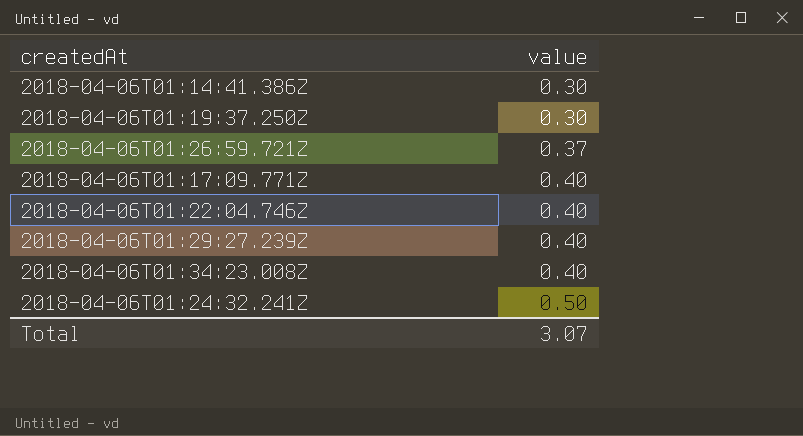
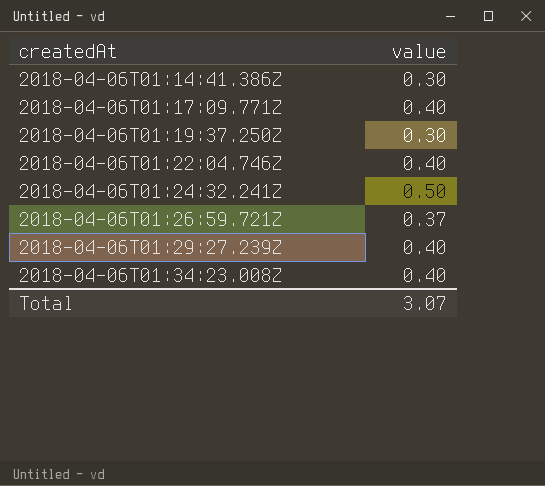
row order: value ascending -> createdAt ascending

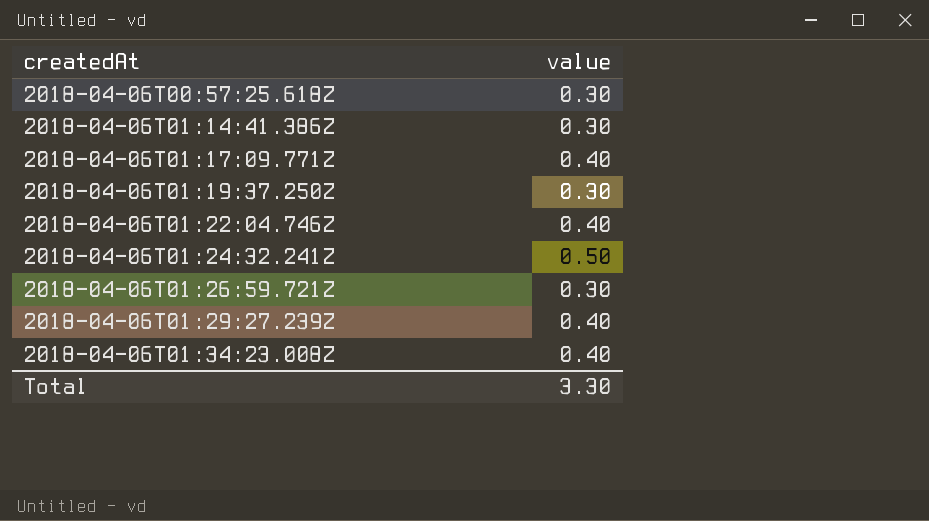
row 2018-04-06T00:57:25.618Z: none -> 0.30
2018-04-06T01:26:59.721Z | value: 0.37 -> 0.30
Total | value: 3.07 -> 3.30

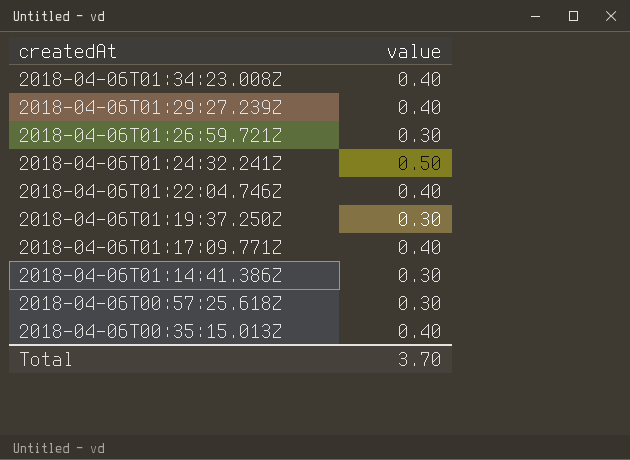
row order: createdAt ascending -> createdAt descending
row 2018-04-06T00:35:15.013Z: none -> 0.40
Total | value: 3.30 -> 3.70

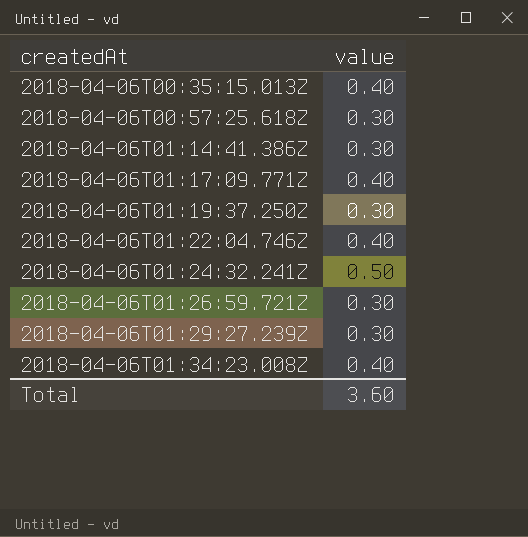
row order: createdAt descending -> createdAt ascending
2018-04-06T01:29:27.239Z | value: 0.40 -> 0.30
Total | value: 3.70 -> 3.60

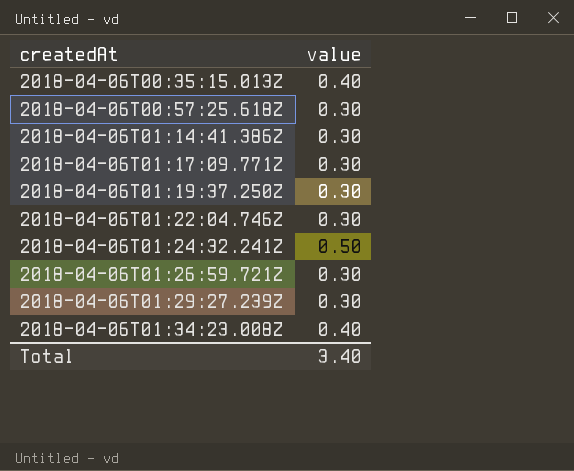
2018-04-06T01:17:09.771Z | value: 0.40 -> 0.30
2018-04-06T01:22:04.746Z | value: 0.40 -> 0.30
Total | value: 3.60 -> 3.40

